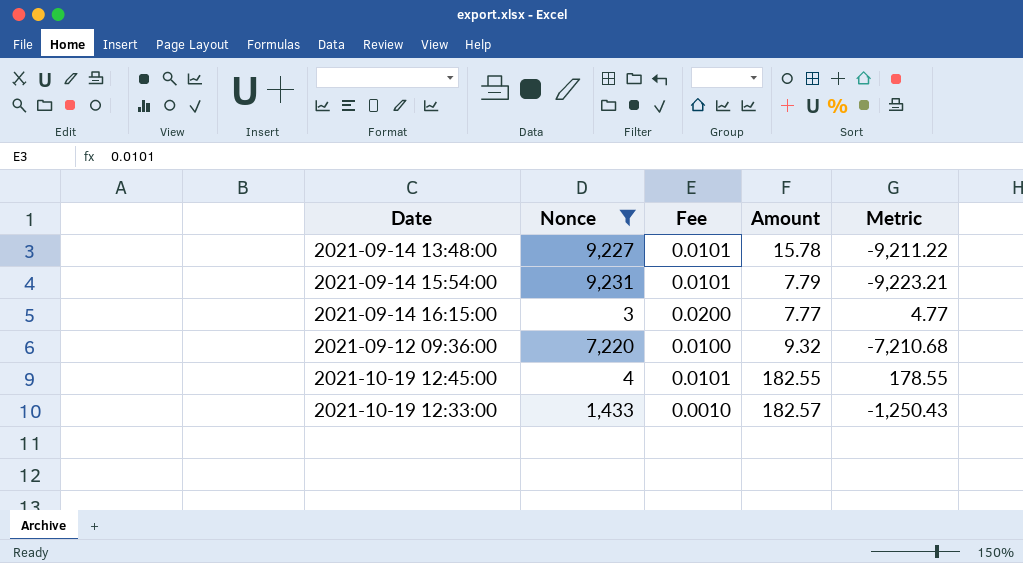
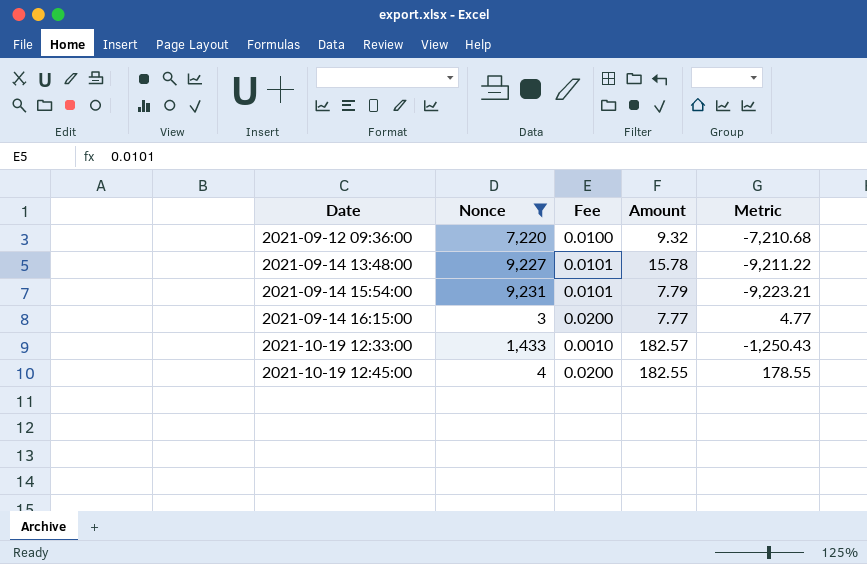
row order: none -> Date ascending
2021-10-19 12:45:00 | Fee: 0.0101 -> 0.0200

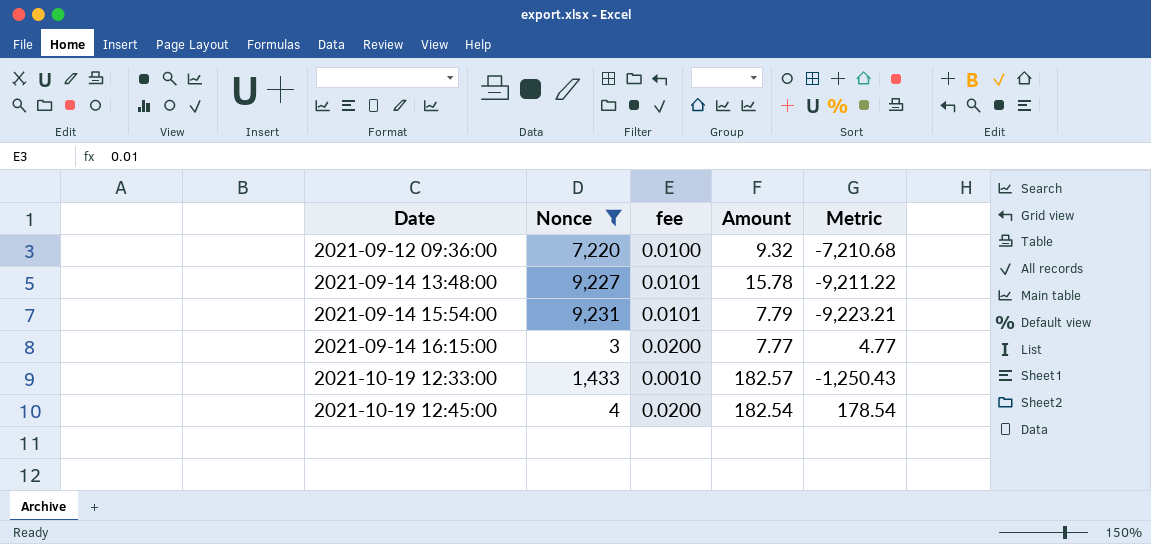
column name: Fee -> fee
2021-10-19 12:45:00 | Amount: 182.55 -> 182.54
2021-10-19 12:45:00 | Metric: 178.55 -> 178.54

